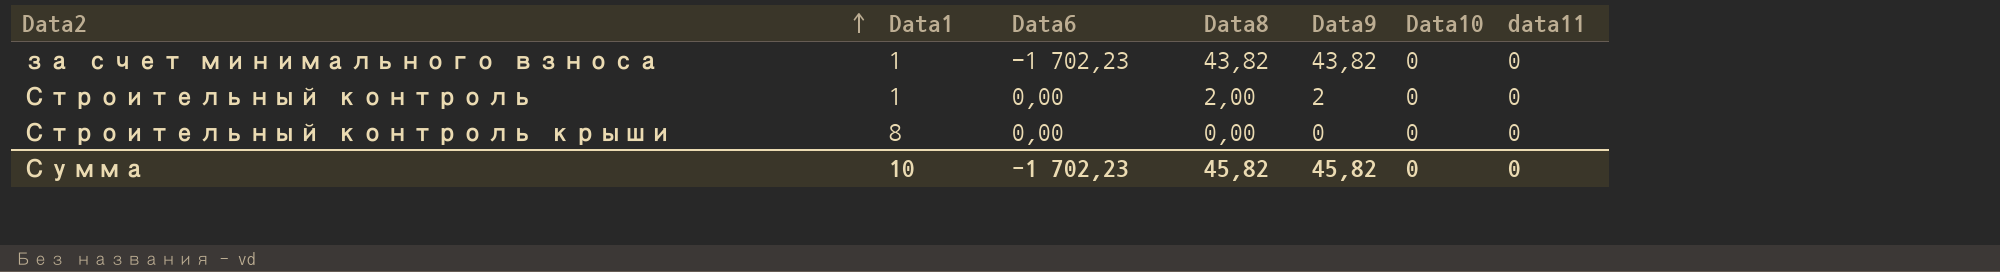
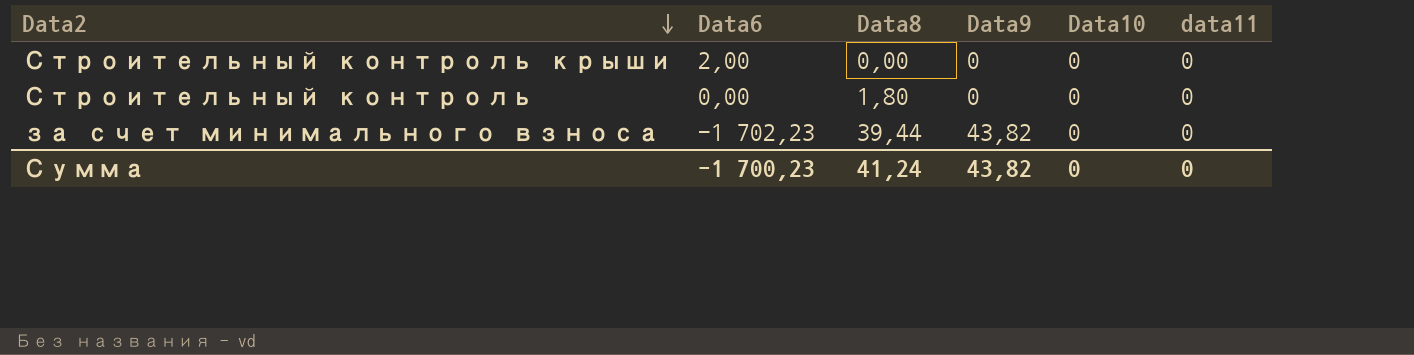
row order: Data2 ascending -> Data2 descending
column Data1 | position: 2 -> none
Строительный контроль крыши | Data6: 0,00 -> 2,00
Строительный контроль | Data8: 2,00 -> 1,80
Строительный контроль | Data9: 2 -> 0
за счет минимального взноса | Data8: 43,82 -> 39,44
Сумма | Data6: -1 702,23 -> -1 700,23
Сумма | Data8: 45,82 -> 41,24
Сумма | Data9: 45,82 -> 43,82

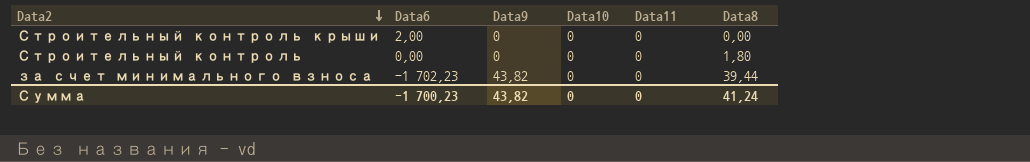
column name: data11 -> Data11
column Data8 | position: 3 -> 6

